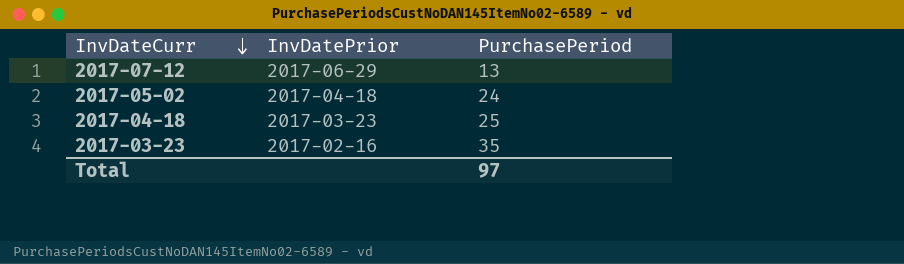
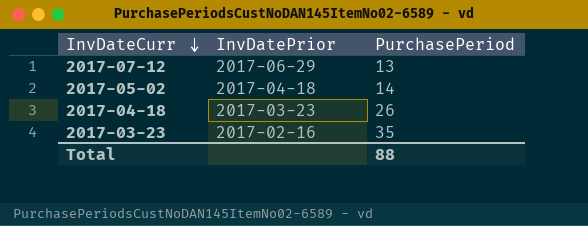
2017-05-02 | PurchasePeriod: 24 -> 14
2017-04-18 | PurchasePeriod: 25 -> 26
Total | PurchasePeriod: 97 -> 88

